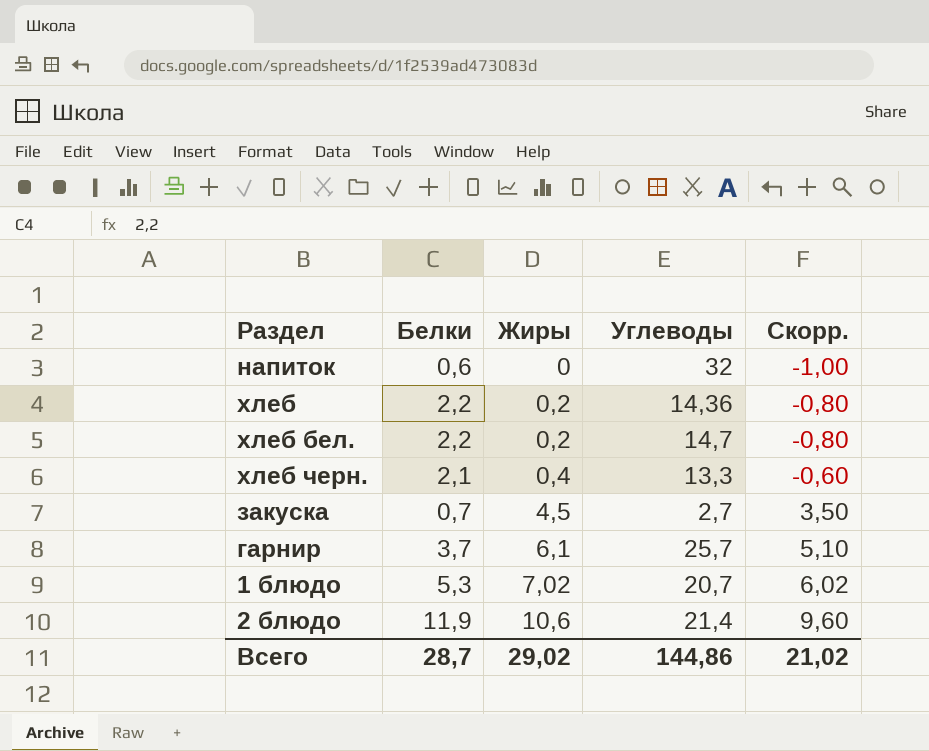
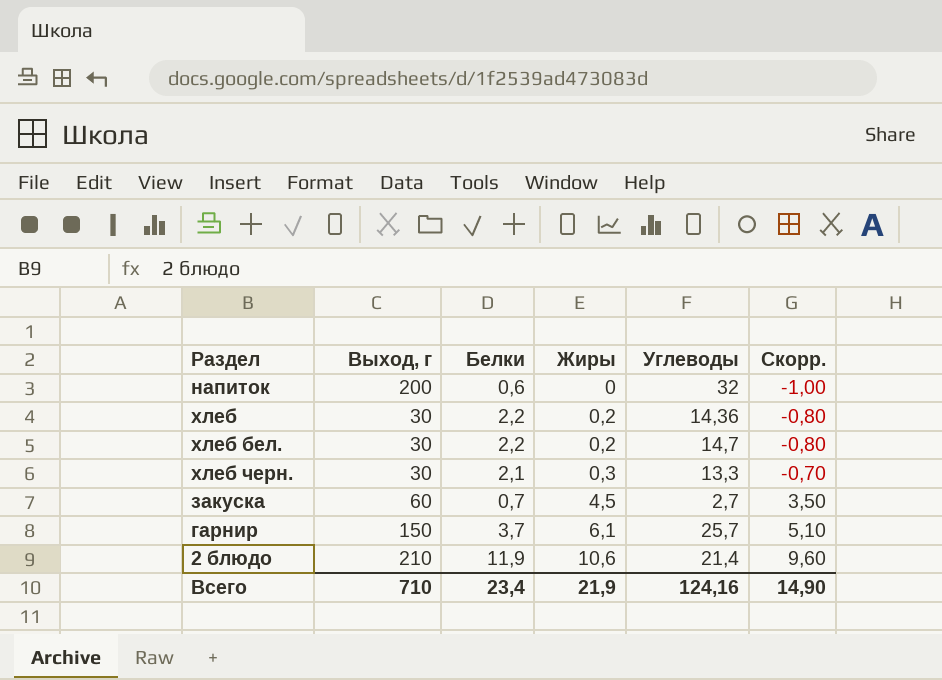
column Выход, г | position: none -> 2
row 1 блюдо: 5,3 | 7,02 | 20,7 | 6,02 -> none
хлеб черн. | Жиры: 0,4 -> 0,3
хлеб черн. | Скорр.: -0,60 -> -0,70
Всего | Белки: 28,7 -> 23,4
Всего | Жиры: 29,02 -> 21,9
Всего | Углеводы: 144,86 -> 124,16
Всего | Скорр.: 21,02 -> 14,90

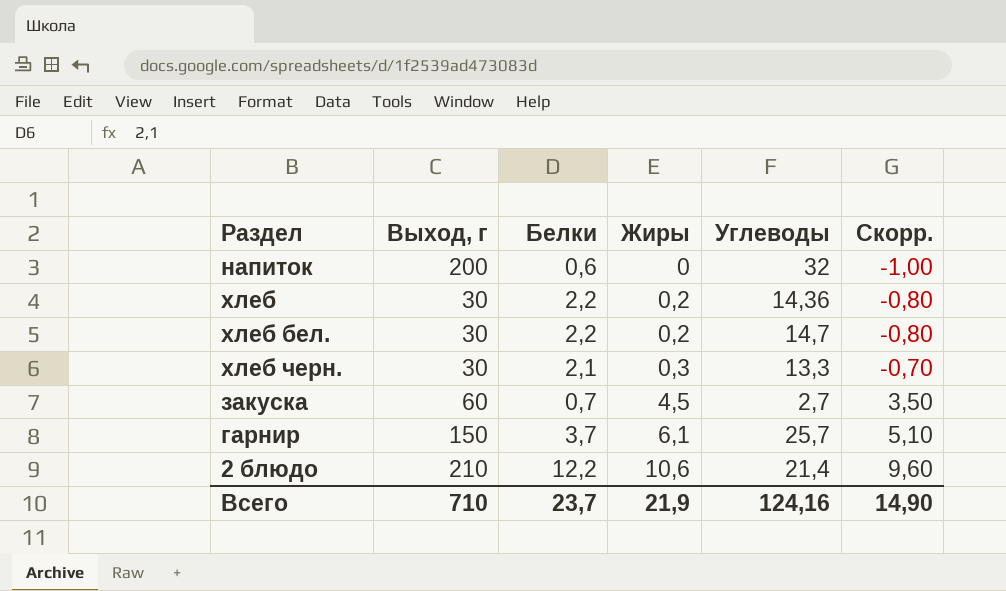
2 блюдо | Белки: 11,9 -> 12,2
Всего | Белки: 23,4 -> 23,7

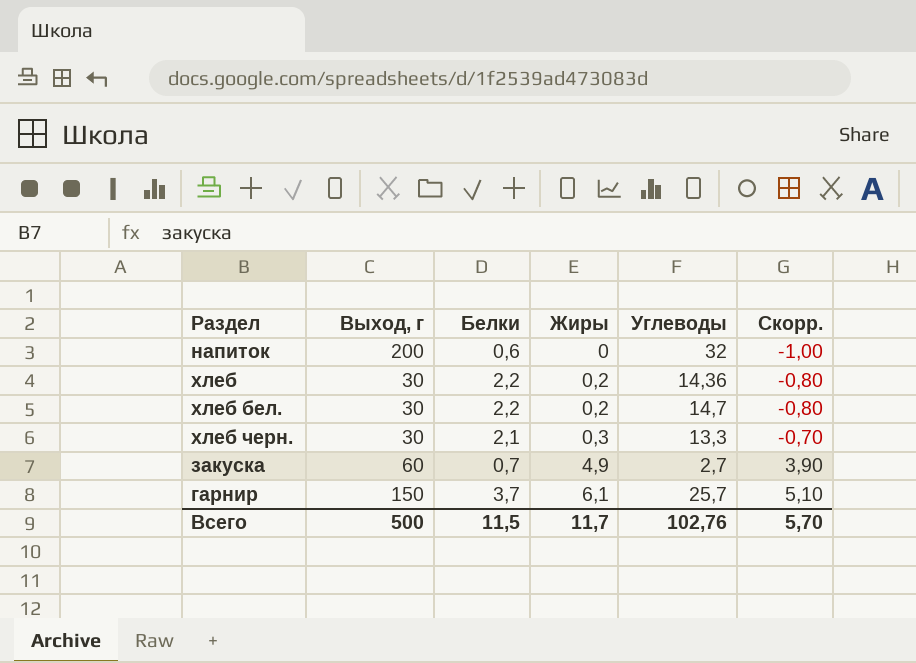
row 2 блюдо: 210 | 12,2 | 10,6 | 21,4 | 9,60 -> none
закуска | Жиры: 4,5 -> 4,9
закуска | Скорр.: 3,50 -> 3,90
Всего | Выход, г: 710 -> 500
Всего | Белки: 23,7 -> 11,5
Всего | Жиры: 21,9 -> 11,7
Всего | Углеводы: 124,16 -> 102,76
Всего | Скорр.: 14,90 -> 5,70

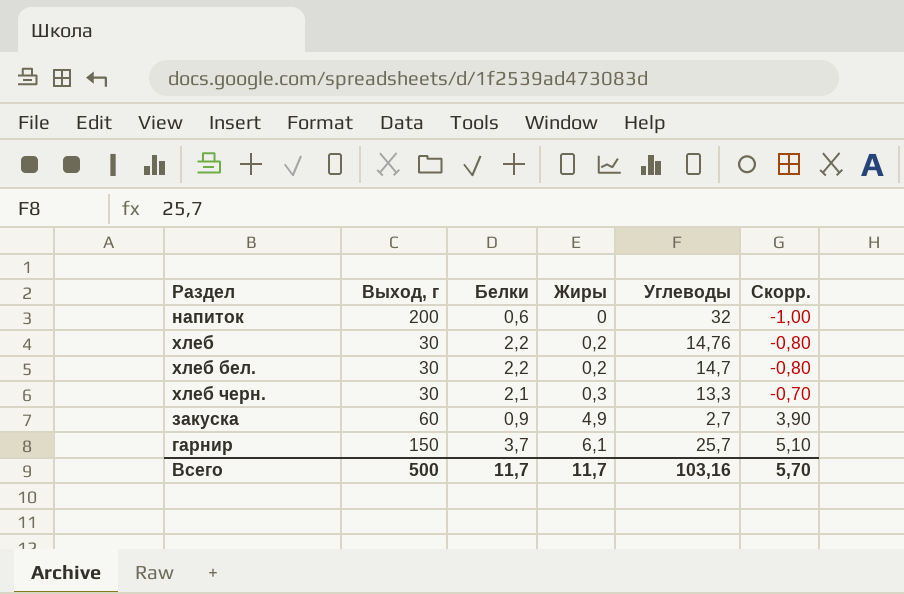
хлеб | Углеводы: 14,36 -> 14,76
закуска | Белки: 0,7 -> 0,9
Всего | Белки: 11,5 -> 11,7
Всего | Углеводы: 102,76 -> 103,16

